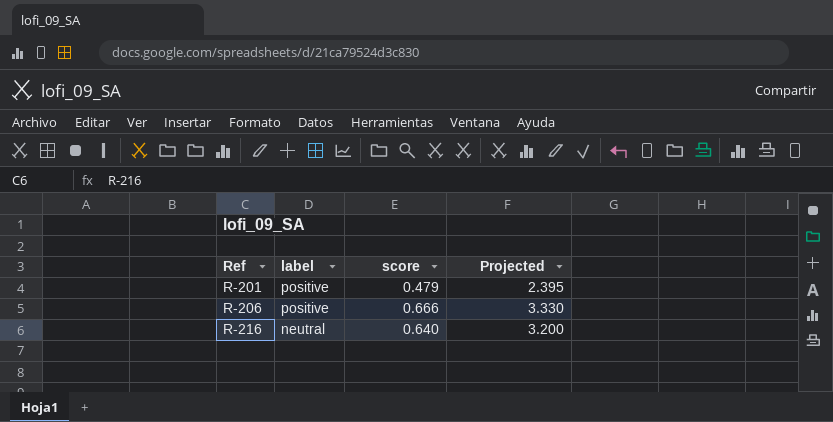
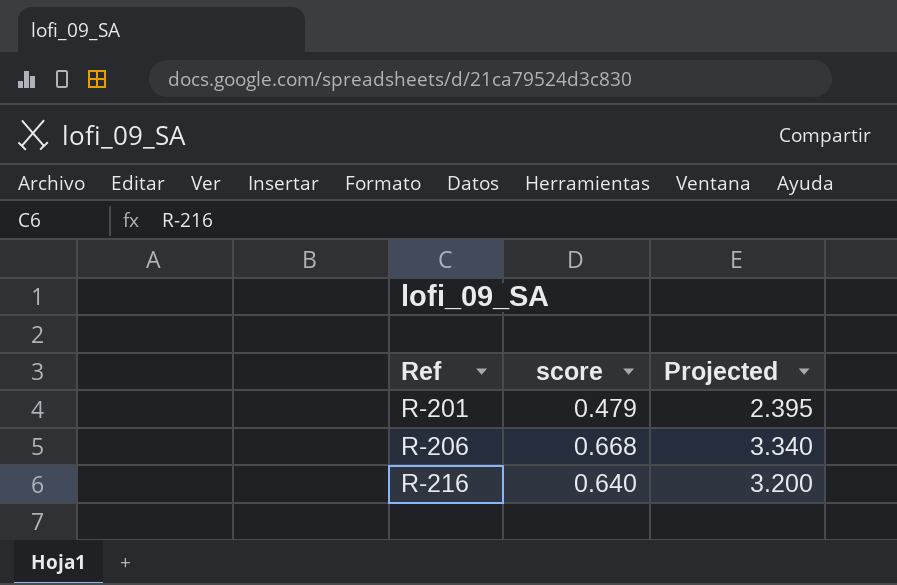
column label | position: 2 -> none
R-206 | score: 0.666 -> 0.668
R-206 | Projected: 3.330 -> 3.340

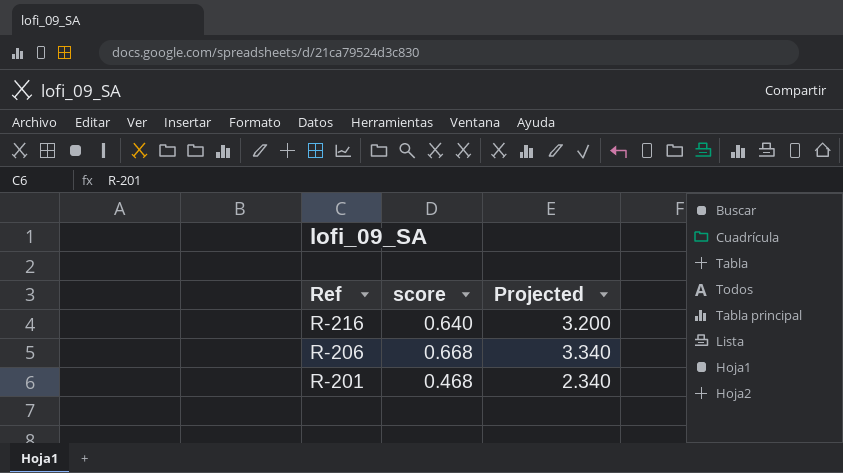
row order: Ref ascending -> Ref descending
R-201 | score: 0.479 -> 0.468
R-201 | Projected: 2.395 -> 2.340

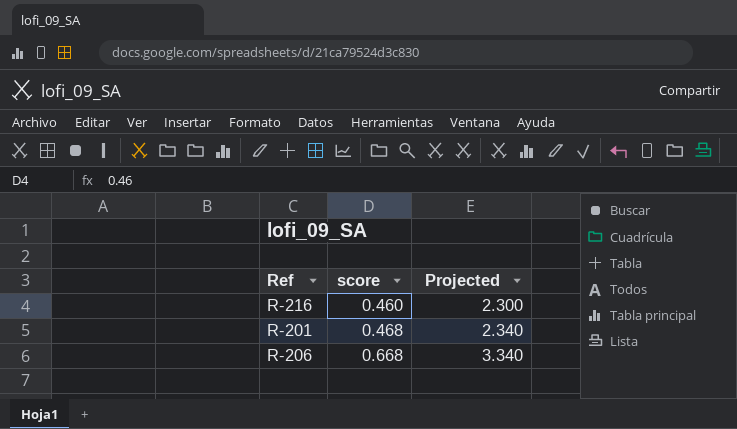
row order: Ref descending -> score ascending
R-216 | score: 0.640 -> 0.460
R-216 | Projected: 3.200 -> 2.300

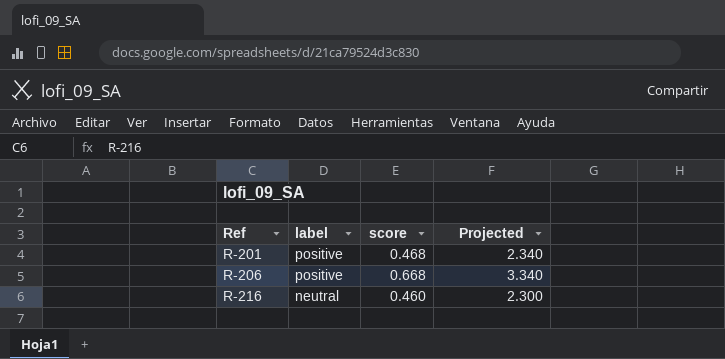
row order: score ascending -> Ref ascending
column label | position: none -> 2

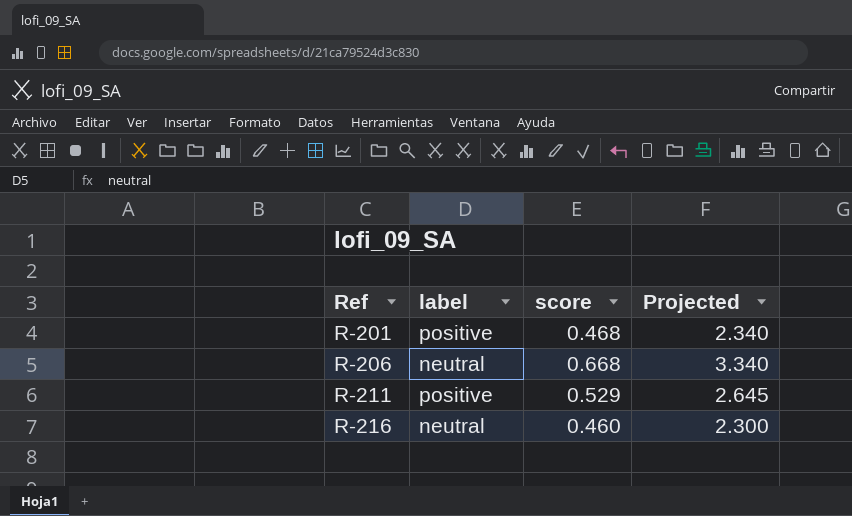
R-206 | label: positive -> neutral
row R-211: none -> positive | 0.529 | 2.645

